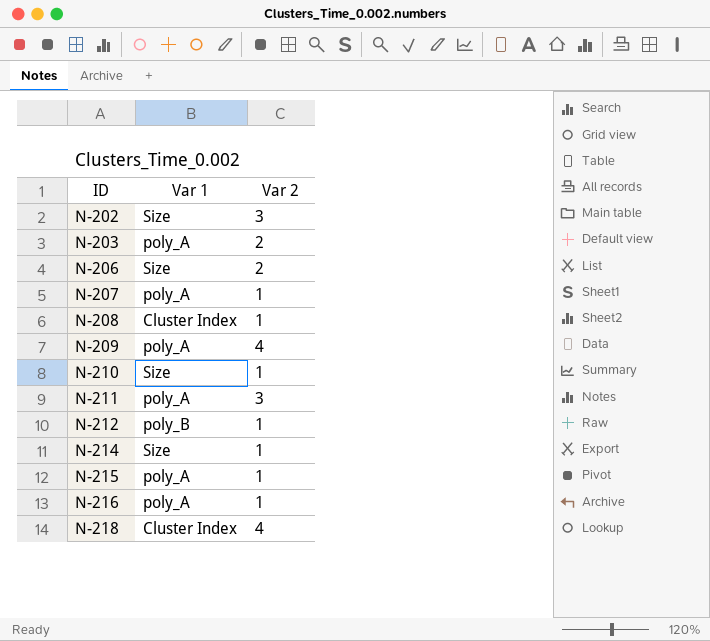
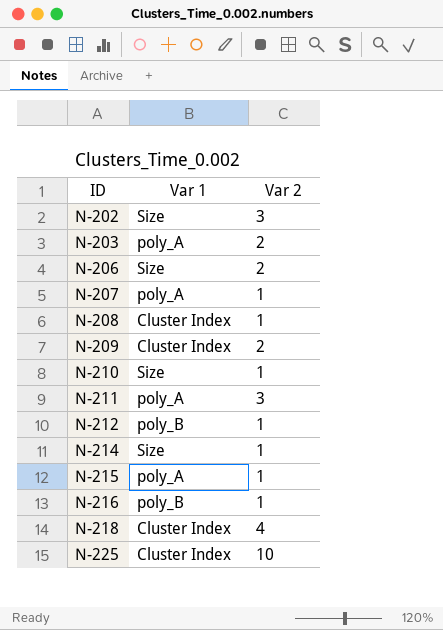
N-209 | Var 1: poly_A -> Cluster Index
N-209 | Var 2: 4 -> 2
N-216 | Var 1: poly_A -> poly_B
row N-225: none -> Cluster Index | 10

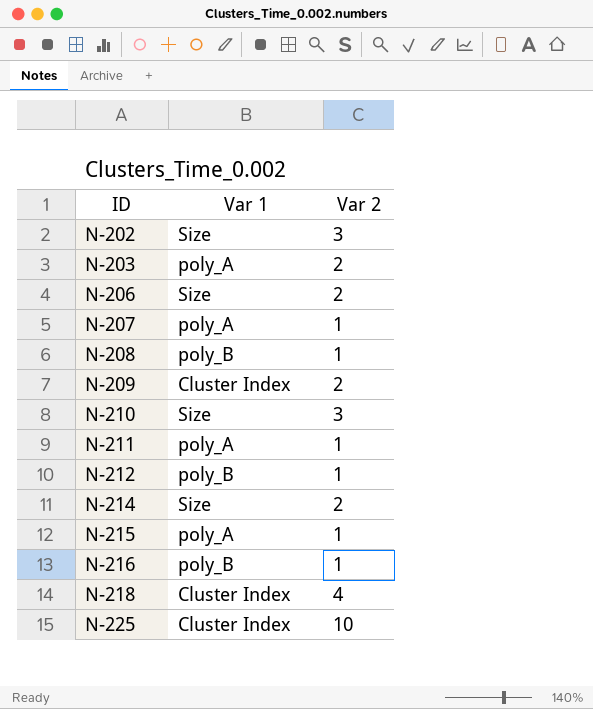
N-208 | Var 1: Cluster Index -> poly_B
N-210 | Var 2: 1 -> 3
N-211 | Var 2: 3 -> 1
N-214 | Var 2: 1 -> 2

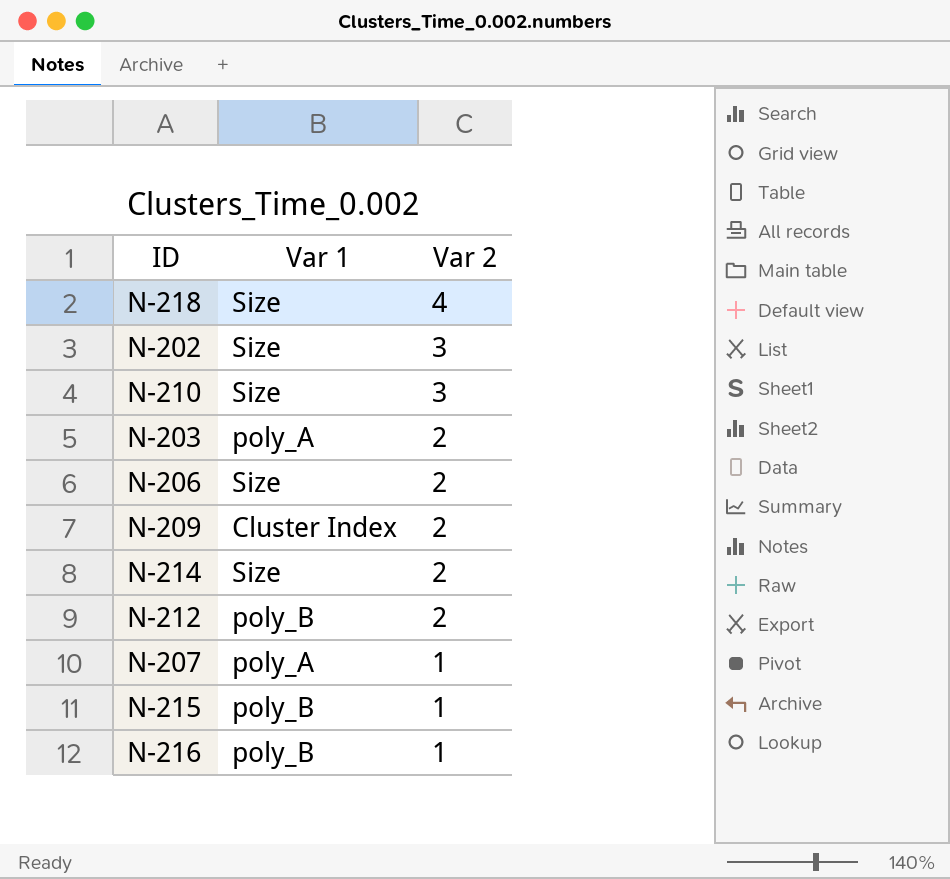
row order: ID ascending -> Var 2 descending
row N-208: poly_B | 1 -> none
row N-211: poly_A | 1 -> none
row N-225: Cluster Index | 10 -> none
N-218 | Var 1: Cluster Index -> Size
N-212 | Var 2: 1 -> 2
N-215 | Var 1: poly_A -> poly_B

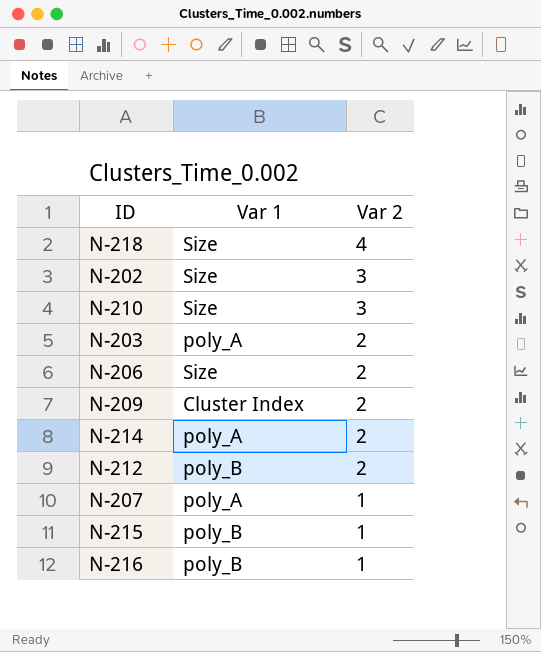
N-214 | Var 1: Size -> poly_A

